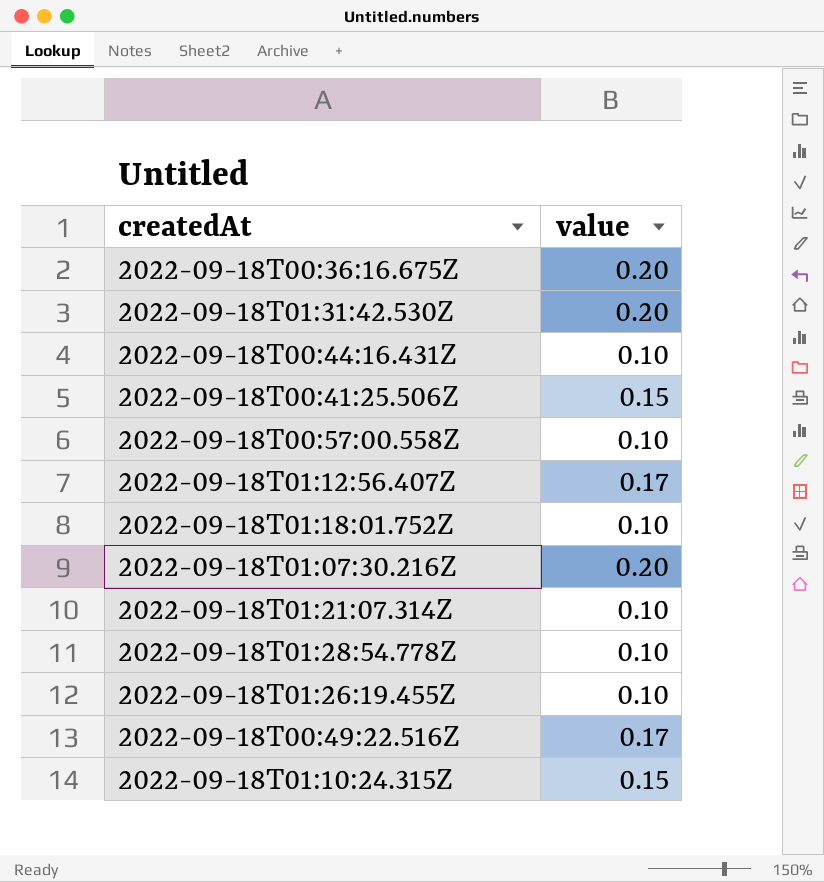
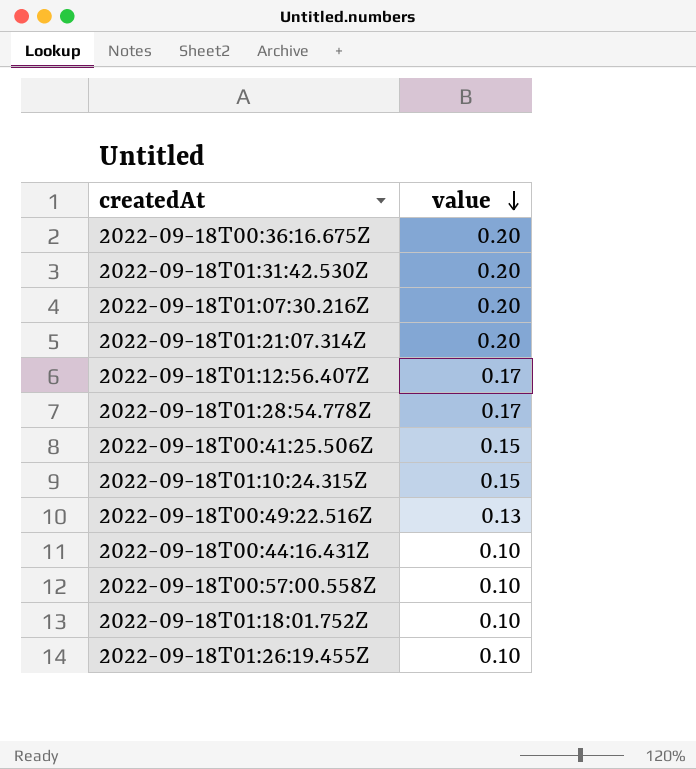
row order: none -> value descending
2022-09-18T01:21:07.314Z | value: 0.10 -> 0.20
2022-09-18T01:28:54.778Z | value: 0.10 -> 0.17
2022-09-18T00:49:22.516Z | value: 0.17 -> 0.13

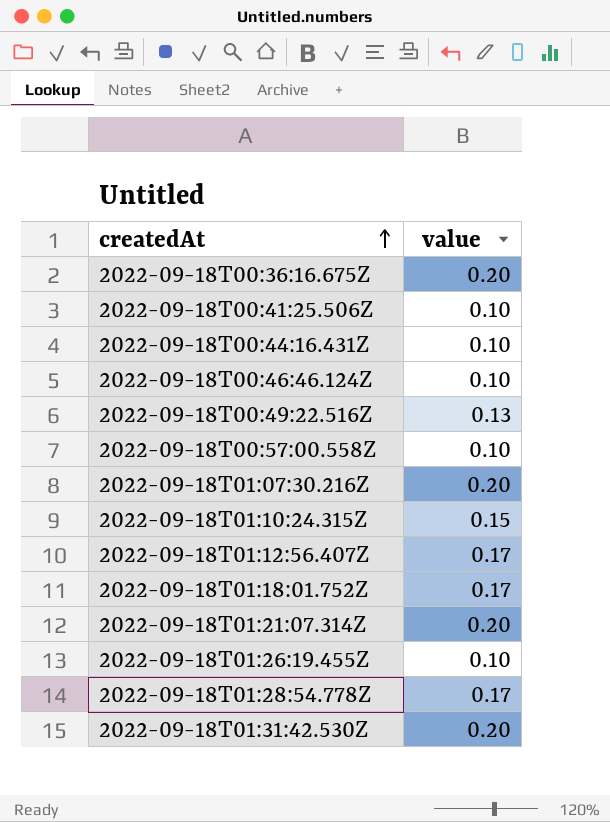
row order: value descending -> createdAt ascending
2022-09-18T00:41:25.506Z | value: 0.15 -> 0.10
row 2022-09-18T00:46:46.124Z: none -> 0.10
2022-09-18T01:18:01.752Z | value: 0.10 -> 0.17

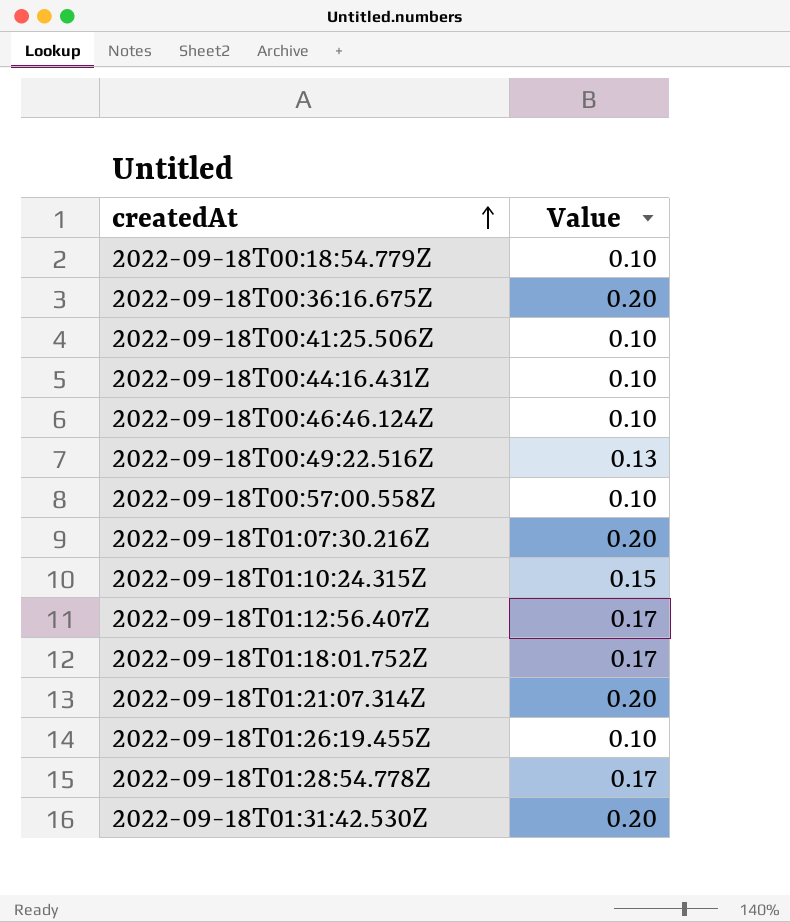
column name: value -> Value
row 2022-09-18T00:18:54.779Z: none -> 0.10

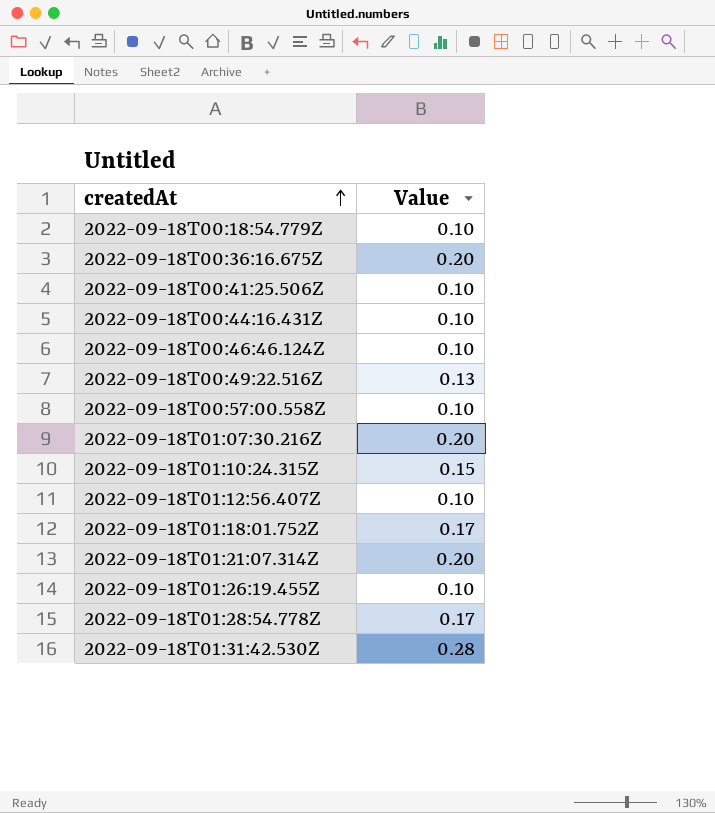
2022-09-18T01:12:56.407Z | Value: 0.17 -> 0.10
2022-09-18T01:31:42.530Z | Value: 0.20 -> 0.28

